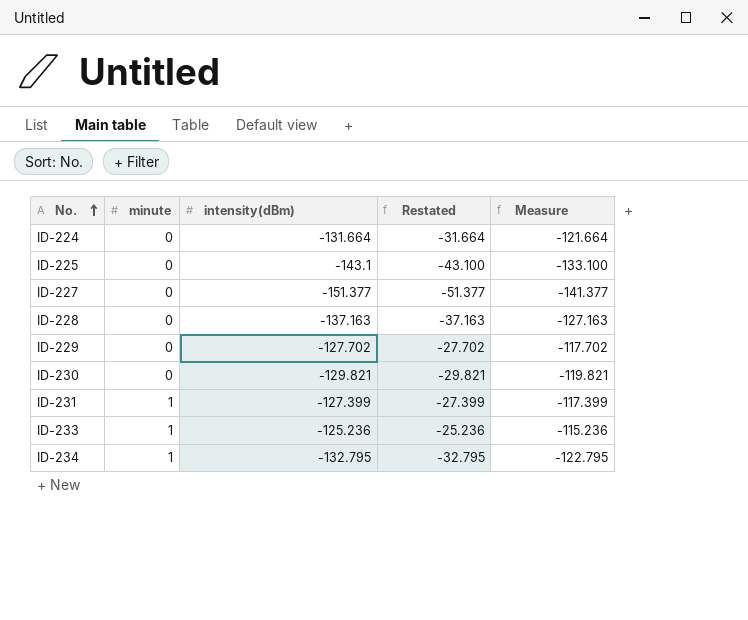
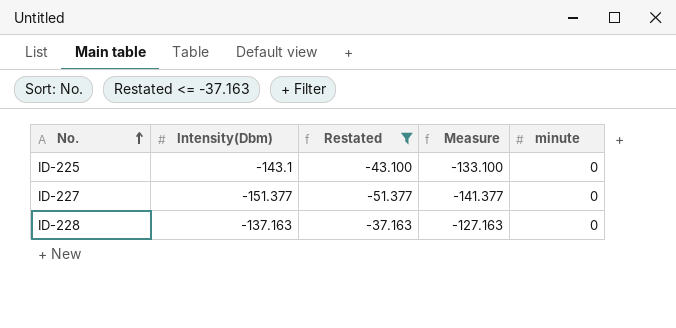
filter: none -> Restated <= -37.163
column name: intensity(dBm) -> Intensity(Dbm)
column minute | position: 2 -> 5

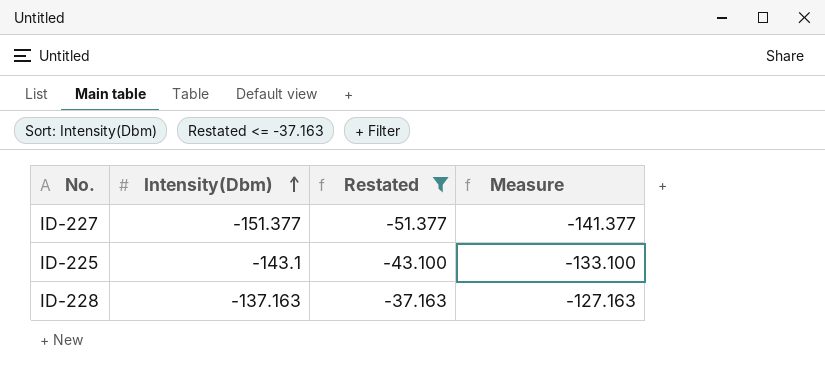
row order: No. ascending -> Intensity(Dbm) ascending
column minute | position: 5 -> none

